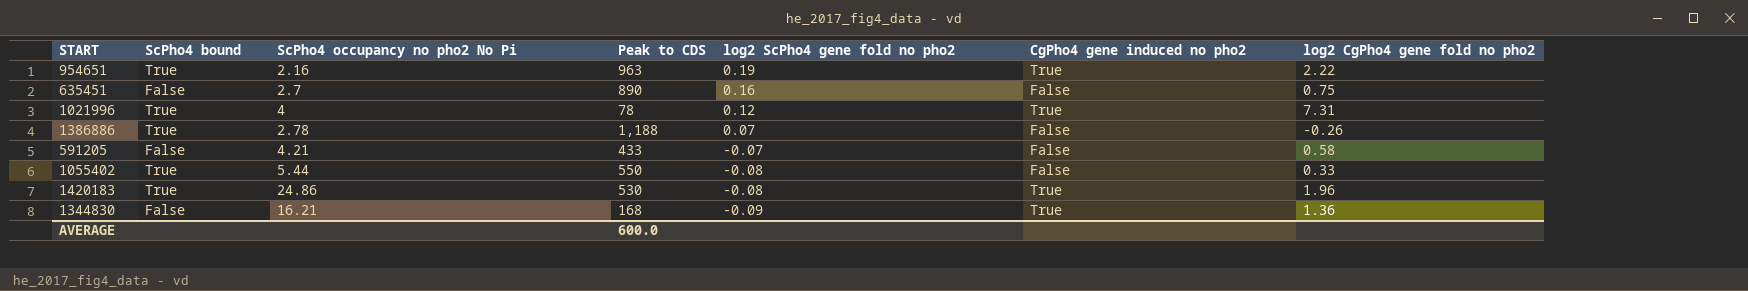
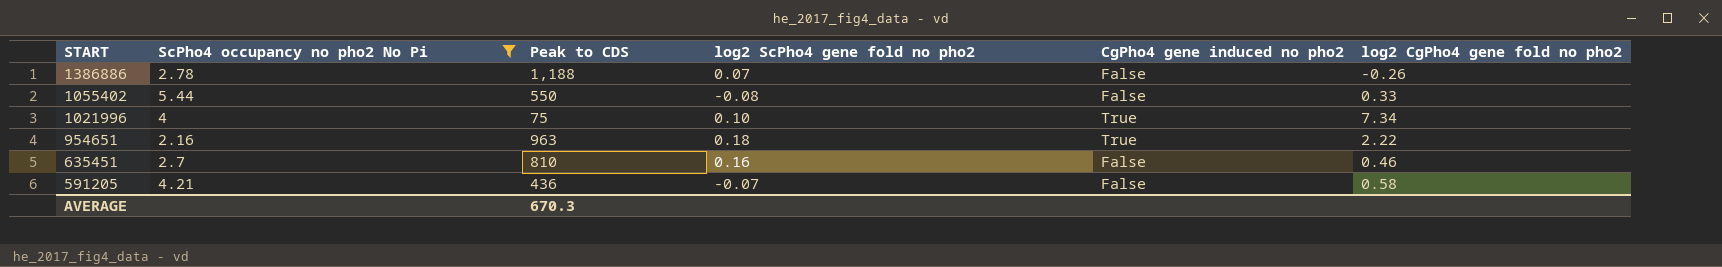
filter: none -> ScPho4 occupancy no pho2 No Pi <= 5.44
row order: log2 ScPho4 gene fold no pho2 descending -> START descending
column ScPho4 bound | position: 2 -> none
1021996 | Peak to CDS: 78 -> 75
1021996 | log2 ScPho4 gene fold no pho2: 0.12 -> 0.10
1021996 | log2 CgPho4 gene fold no pho2: 7.31 -> 7.34
954651 | log2 ScPho4 gene fold no pho2: 0.19 -> 0.18
635451 | Peak to CDS: 890 -> 810
635451 | log2 CgPho4 gene fold no pho2: 0.75 -> 0.46
591205 | Peak to CDS: 433 -> 436
AVERAGE | Peak to CDS: 600.0 -> 670.3

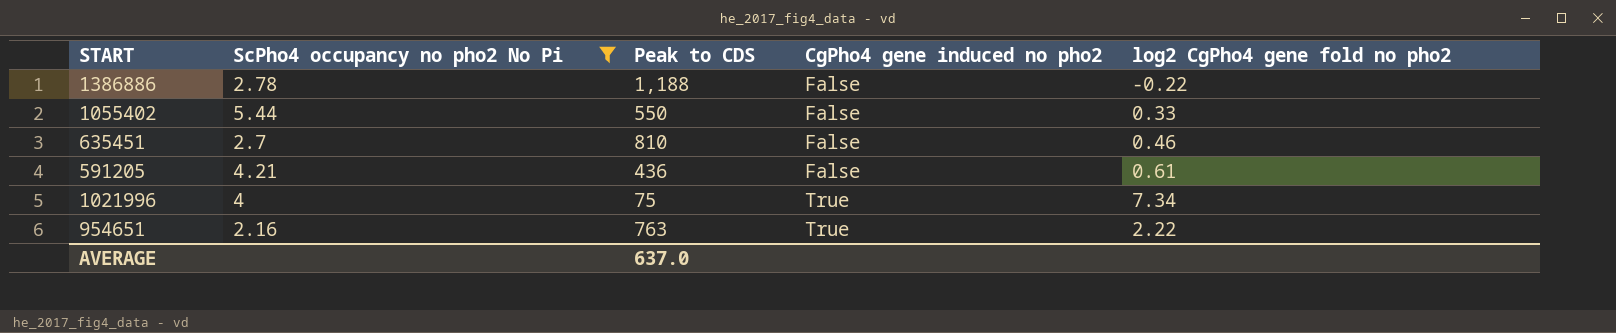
row order: START descending -> CgPho4 gene induced no pho2 ascending
column log2 ScPho4 gene fold no pho2 | position: 4 -> none
1386886 | log2 CgPho4 gene fold no pho2: -0.26 -> -0.22
591205 | log2 CgPho4 gene fold no pho2: 0.58 -> 0.61
954651 | Peak to CDS: 963 -> 763
AVERAGE | Peak to CDS: 670.3 -> 637.0

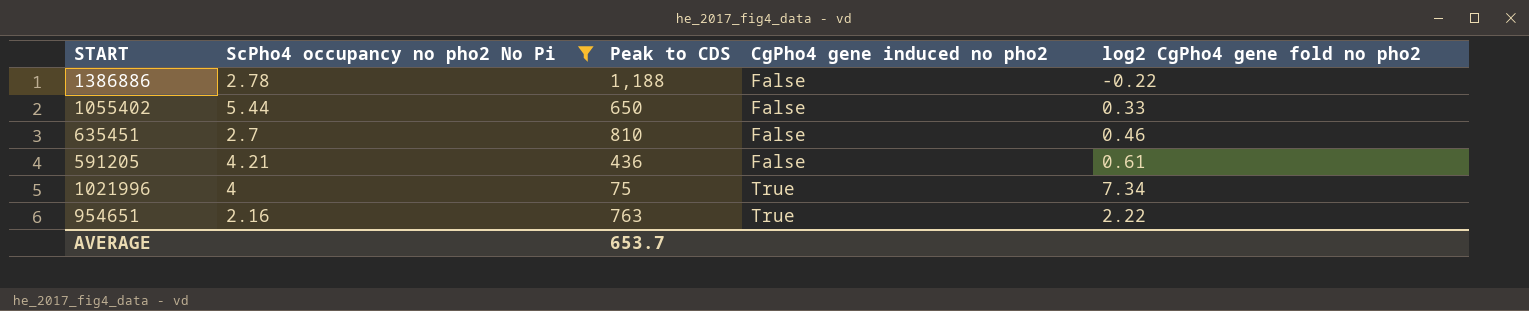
1055402 | Peak to CDS: 550 -> 650
AVERAGE | Peak to CDS: 637.0 -> 653.7

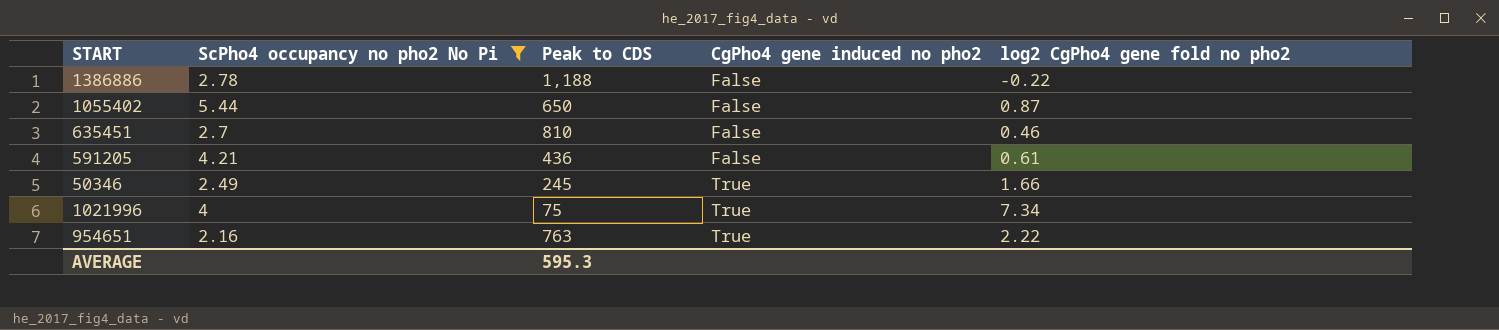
1055402 | log2 CgPho4 gene fold no pho2: 0.33 -> 0.87
row 50346: none -> 2.49 | 245 | True | 1.66
AVERAGE | Peak to CDS: 653.7 -> 595.3

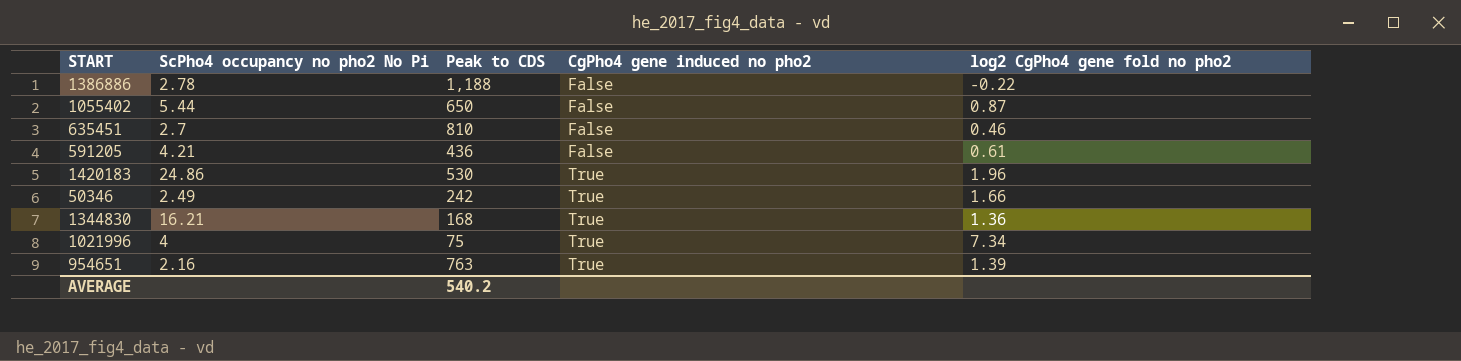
filter: ScPho4 occupancy no pho2 No Pi <= 5.44 -> none
50346 | Peak to CDS: 245 -> 242
954651 | log2 CgPho4 gene fold no pho2: 2.22 -> 1.39
AVERAGE | Peak to CDS: 595.3 -> 540.2

